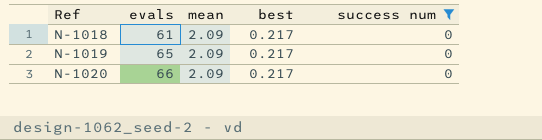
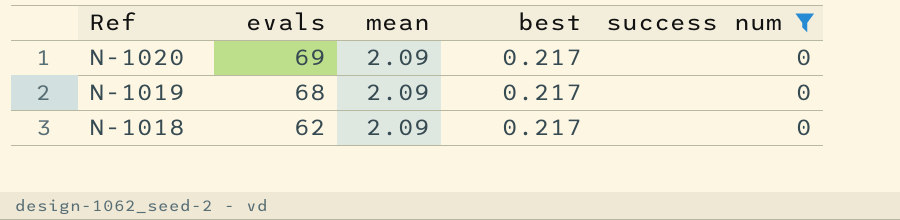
row order: Ref ascending -> Ref descending
N-1020 | evals: 66 -> 69
N-1019 | evals: 65 -> 68
N-1018 | evals: 61 -> 62

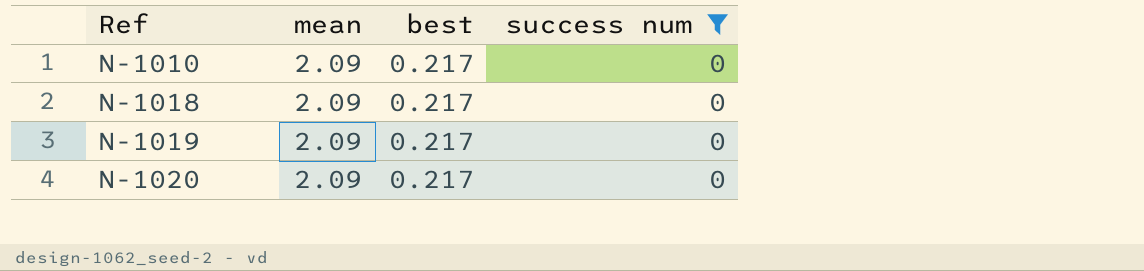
row order: Ref descending -> Ref ascending
column evals | position: 2 -> none
row N-1010: none -> 2.09 | 0.217 | 0

